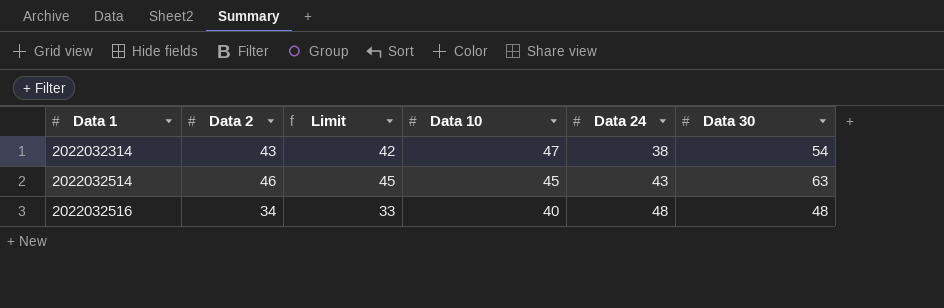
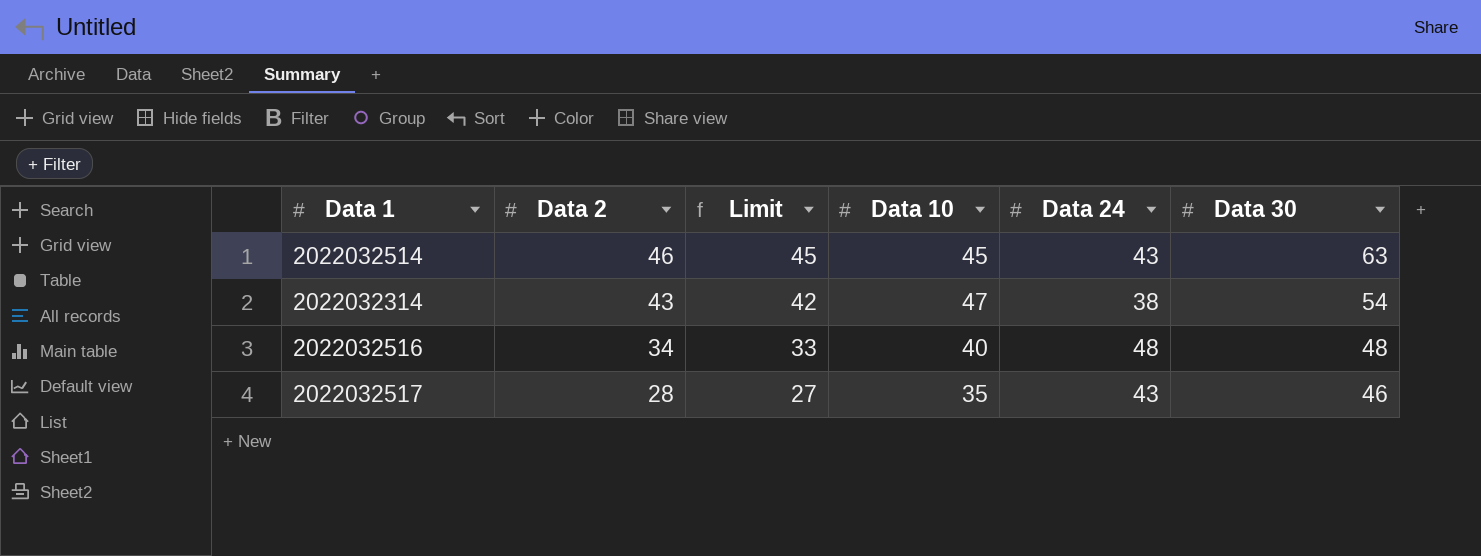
row order: Data 1 ascending -> Data 2 descending
row 2022032517: none -> 28 | 27 | 35 | 43 | 46

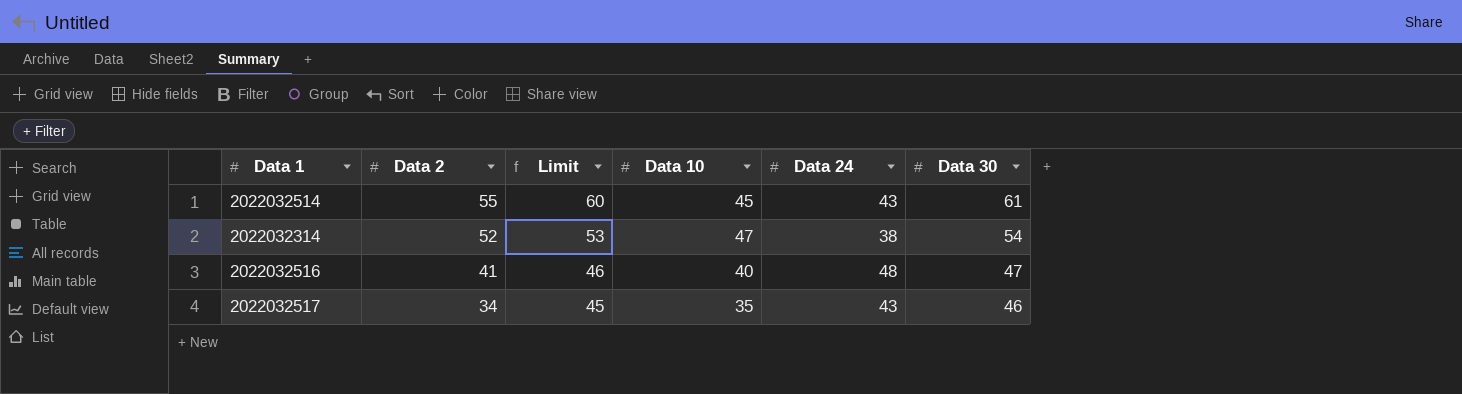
column Limit | formula: [Data 2] - 1 -> [Data 30] - 1
2022032514 | Data 2: 46 -> 55
2022032514 | Data 30: 63 -> 61
2022032314 | Data 2: 43 -> 52
2022032516 | Data 2: 34 -> 41
2022032516 | Data 30: 48 -> 47
2022032517 | Data 2: 28 -> 34

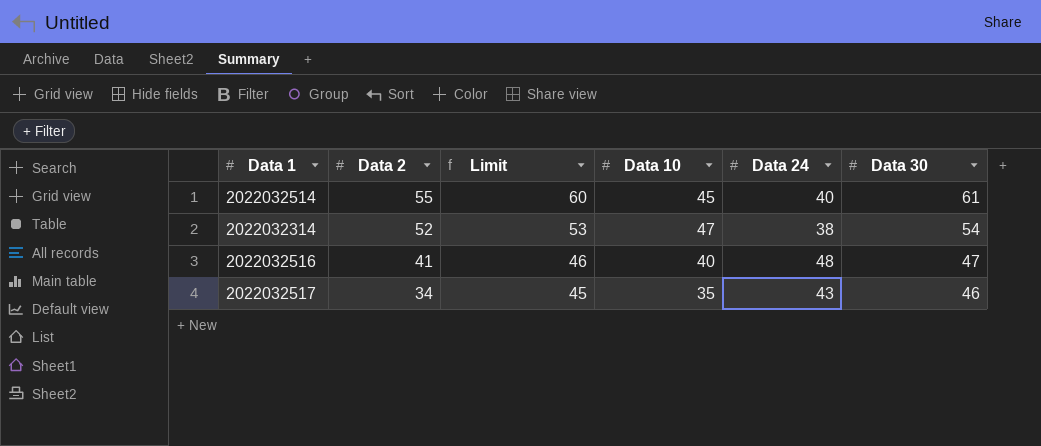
2022032514 | Data 24: 43 -> 40

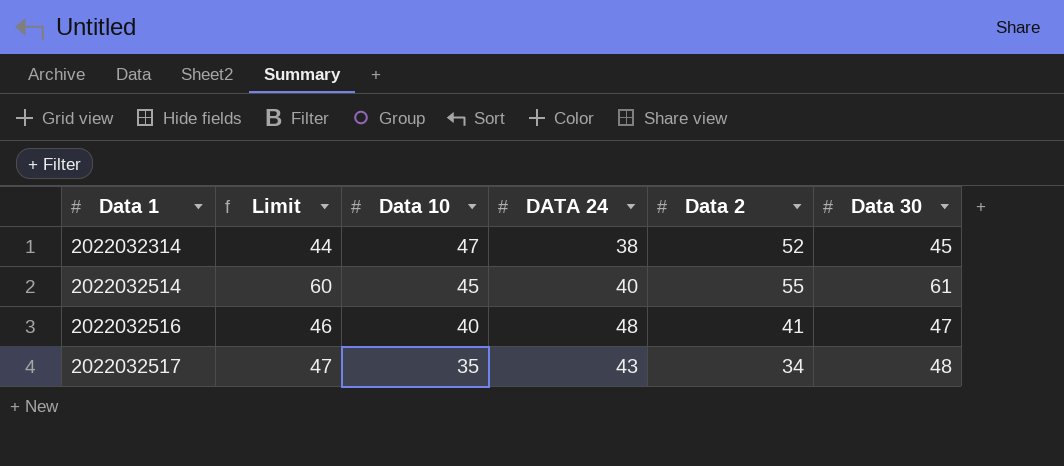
row order: Data 2 descending -> Data 1 ascending
column name: Data 24 -> DATA 24
column Data 2 | position: 2 -> 5
2022032314 | Limit: 53 -> 44
2022032314 | Data 30: 54 -> 45
2022032517 | Limit: 45 -> 47
2022032517 | Data 30: 46 -> 48

